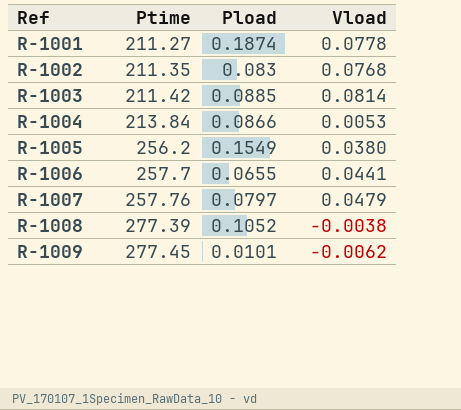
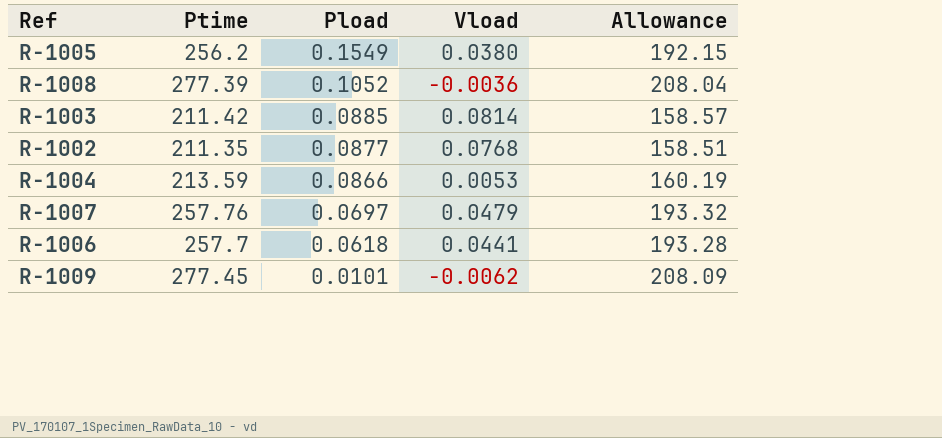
row order: Ref ascending -> Pload descending
column Allowance | formula: none -> [Ptime] * 0.75
row R-1001: 211.27 | 0.1874 | 0.0778 -> none
R-1008 | Vload: -0.0038 -> -0.0036
R-1002 | Pload: 0.083 -> 0.0877
R-1004 | Ptime: 213.84 -> 213.59
R-1007 | Pload: 0.0797 -> 0.0697
R-1006 | Pload: 0.0655 -> 0.0618

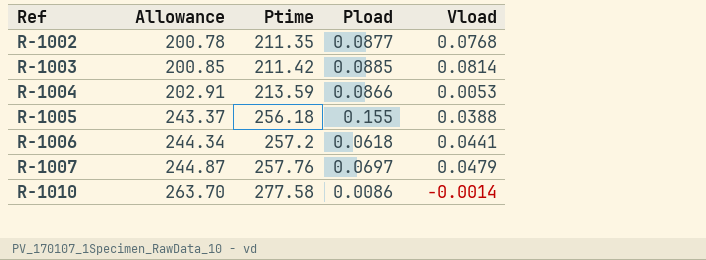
row order: Pload descending -> Ref ascending
column Allowance | formula: [Ptime] * 0.75 -> [Ptime] * 0.95
column Allowance | position: 5 -> 2
row R-1008: 277.39 | 0.1052 | -0.0036 | 208.04 -> none
row R-1009: 277.45 | 0.0101 | -0.0062 | 208.09 -> none
R-1005 | Ptime: 256.2 -> 256.18
R-1005 | Pload: 0.1549 -> 0.155
R-1005 | Vload: 0.0380 -> 0.0388
R-1006 | Ptime: 257.7 -> 257.2
row R-1010: none -> 263.70 | 277.58 | 0.0086 | -0.0014

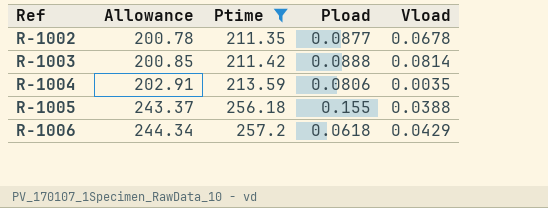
filter: none -> Ptime <= 257.2
R-1002 | Vload: 0.0768 -> 0.0678
R-1003 | Pload: 0.0885 -> 0.0888
R-1004 | Pload: 0.0866 -> 0.0806
R-1004 | Vload: 0.0053 -> 0.0035
R-1006 | Vload: 0.0441 -> 0.0429

